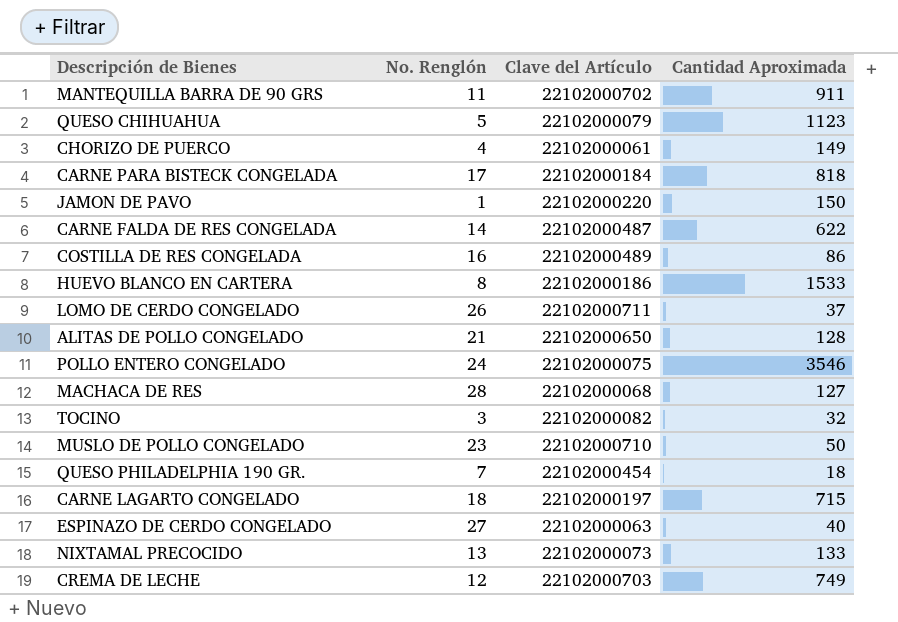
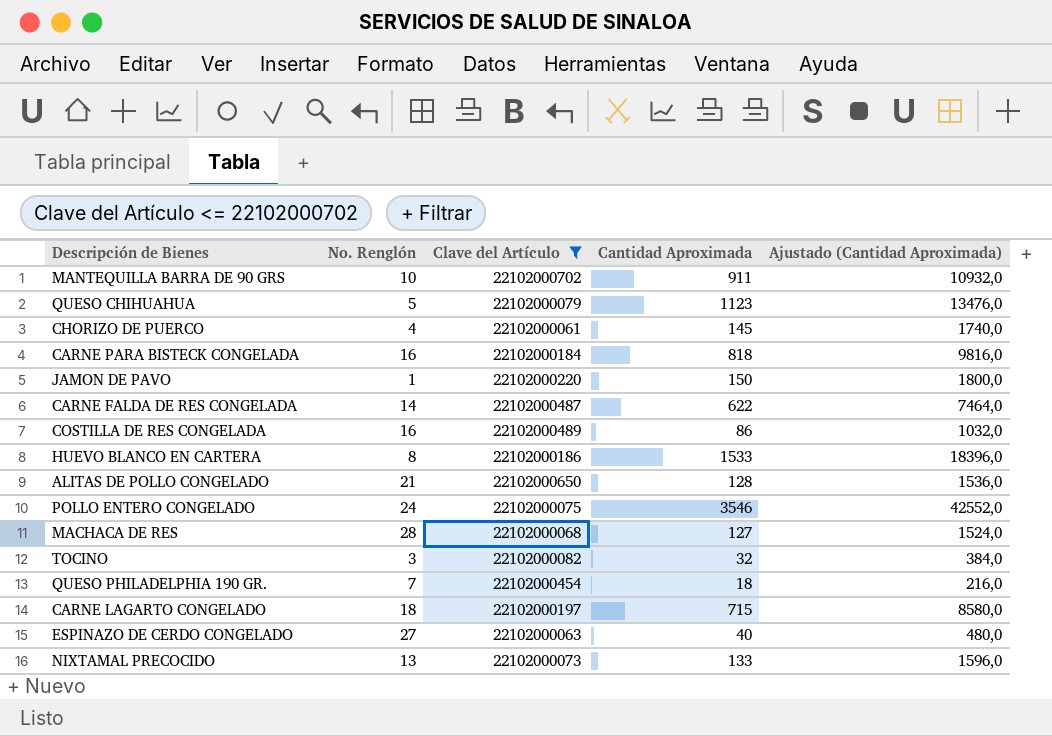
filter: none -> Clave del Artículo <= 22102000702
column Ajustado (Cantidad Aproximada) | formula: none -> [Cantidad Aproximada] * 12
MANTEQUILLA BARRA DE 90 GRS | No. Renglón: 11 -> 10
CHORIZO DE PUERCO | Cantidad Aproximada: 149 -> 145
CARNE PARA BISTECK CONGELADA | No. Renglón: 17 -> 16

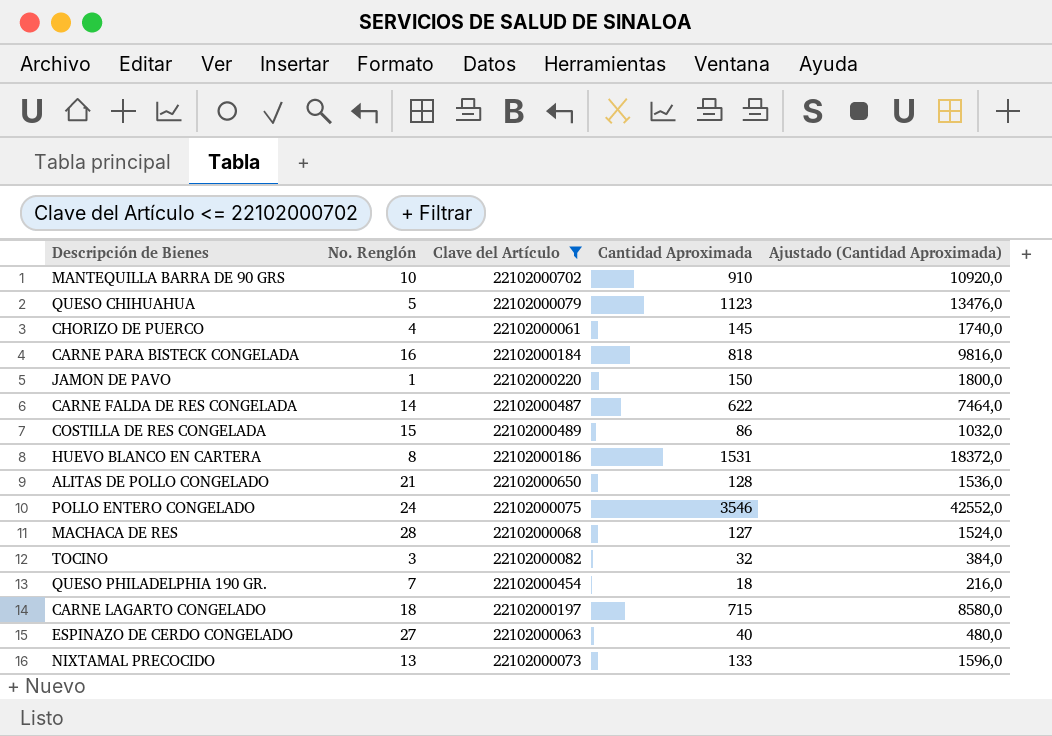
MANTEQUILLA BARRA DE 90 GRS | Cantidad Aproximada: 911 -> 910
MANTEQUILLA BARRA DE 90 GRS | Ajustado (Cantidad Aproximada): 10932,0 -> 10920,0
COSTILLA DE RES CONGELADA | No. Renglón: 16 -> 15
HUEVO BLANCO EN CARTERA | Cantidad Aproximada: 1533 -> 1531
HUEVO BLANCO EN CARTERA | Ajustado (Cantidad Aproximada): 18396,0 -> 18372,0

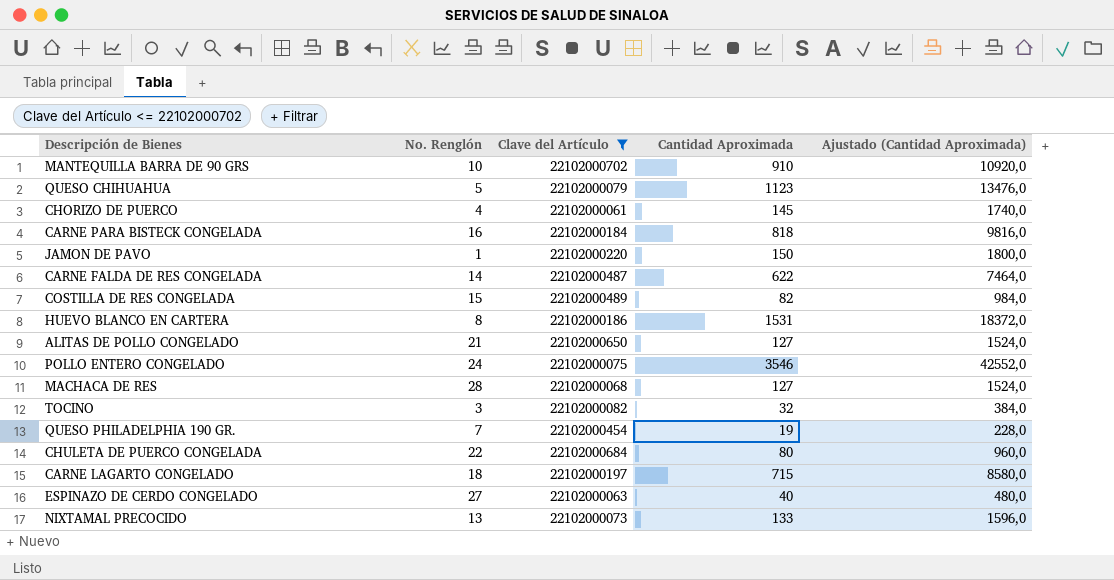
COSTILLA DE RES CONGELADA | Cantidad Aproximada: 86 -> 82
COSTILLA DE RES CONGELADA | Ajustado (Cantidad Aproximada): 1032,0 -> 984,0
ALITAS DE POLLO CONGELADO | Cantidad Aproximada: 128 -> 127
ALITAS DE POLLO CONGELADO | Ajustado (Cantidad Aproximada): 1536,0 -> 1524,0
QUESO PHILADELPHIA 190 GR. | Cantidad Aproximada: 18 -> 19
QUESO PHILADELPHIA 190 GR. | Ajustado (Cantidad Aproximada): 216,0 -> 228,0
row CHULETA DE PUERCO CONGELADA: none -> 22 | 22102000684 | 80 | 960,0

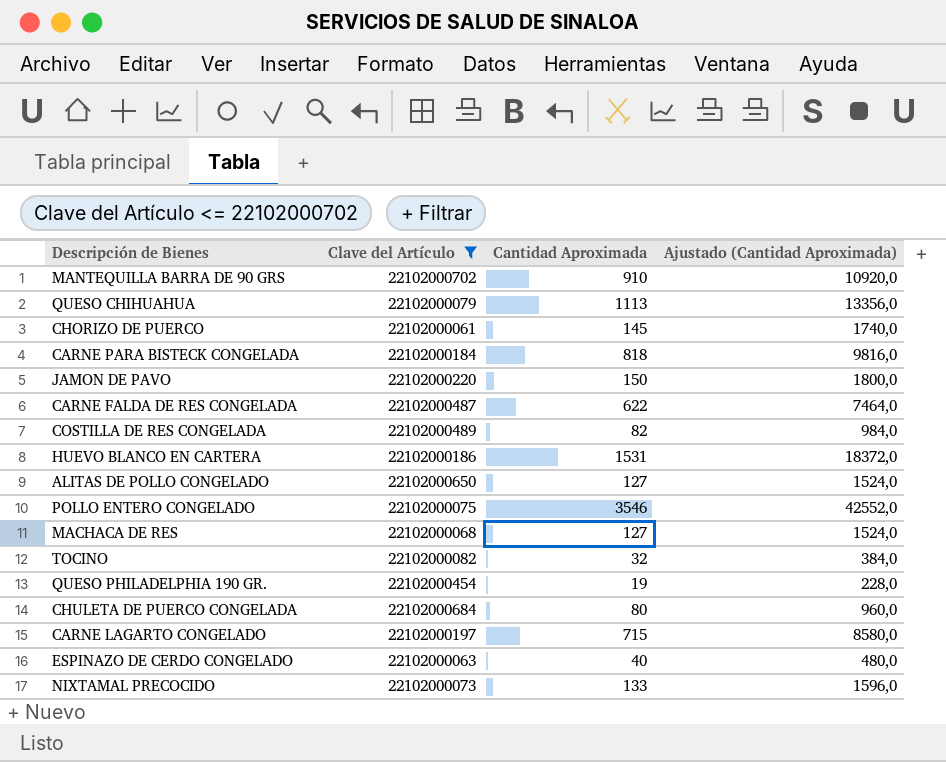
column No. Renglón | position: 2 -> none
QUESO CHIHUAHUA | Cantidad Aproximada: 1123 -> 1113
QUESO CHIHUAHUA | Ajustado (Cantidad Aproximada): 13476,0 -> 13356,0

